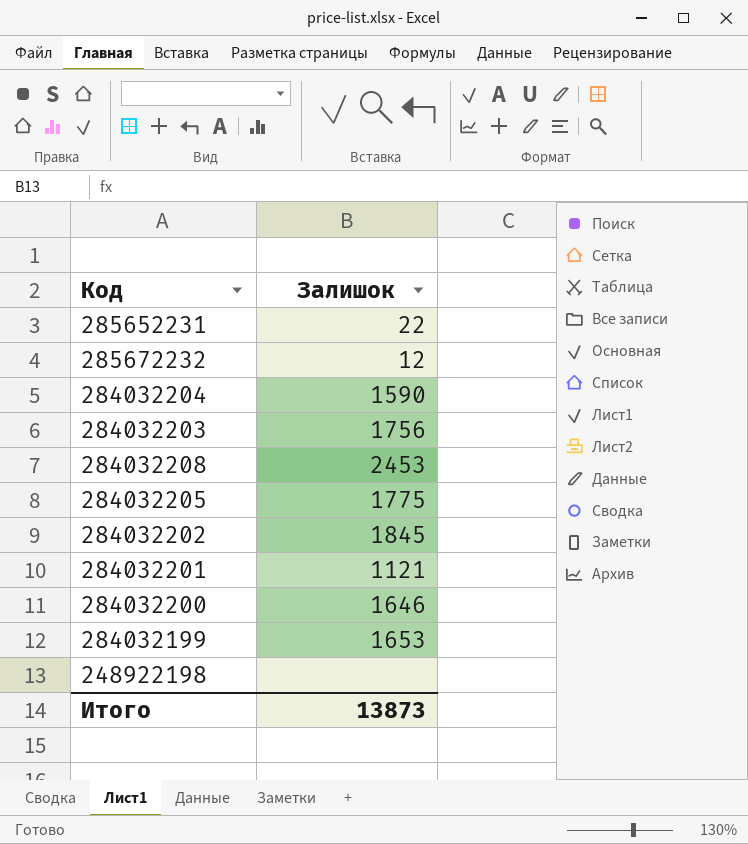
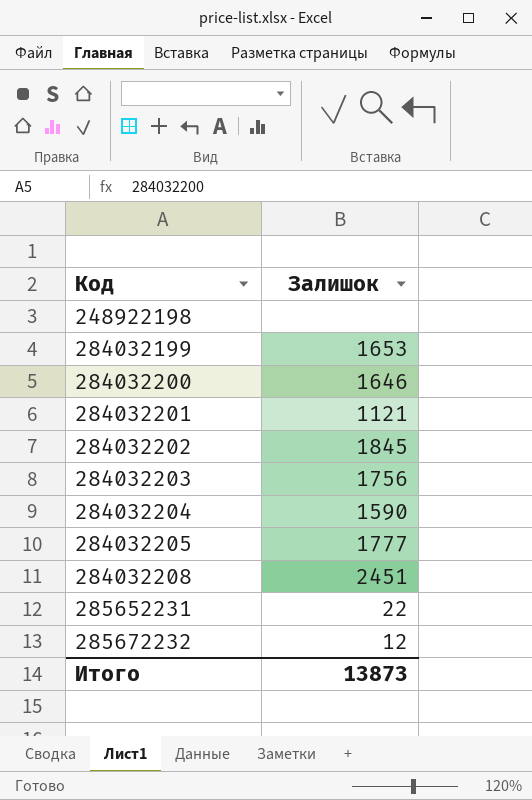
row order: none -> Код ascending
284032205 | Залишок: 1775 -> 1777
284032208 | Залишок: 2453 -> 2451

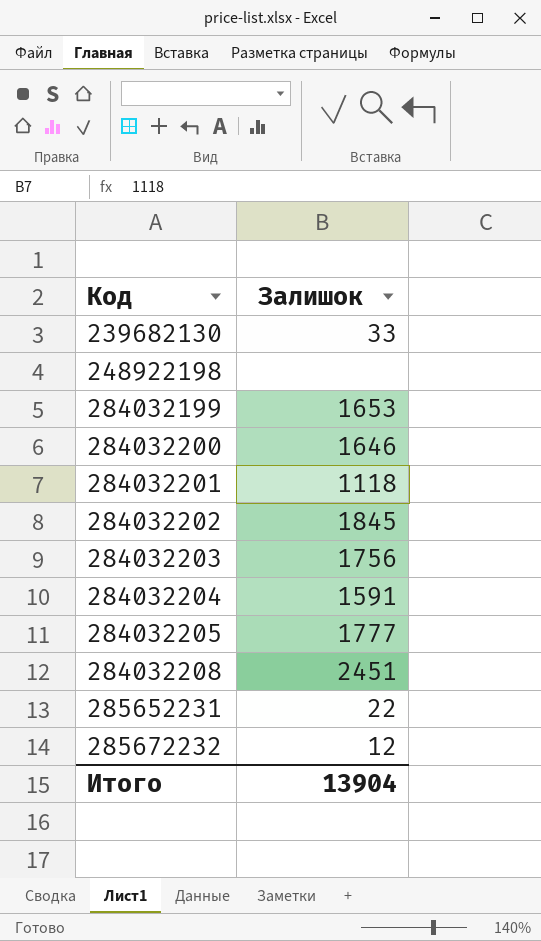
row 239682130: none -> 33
284032201 | Залишок: 1121 -> 1118
284032204 | Залишок: 1590 -> 1591
Итого | Залишок: 13873 -> 13904

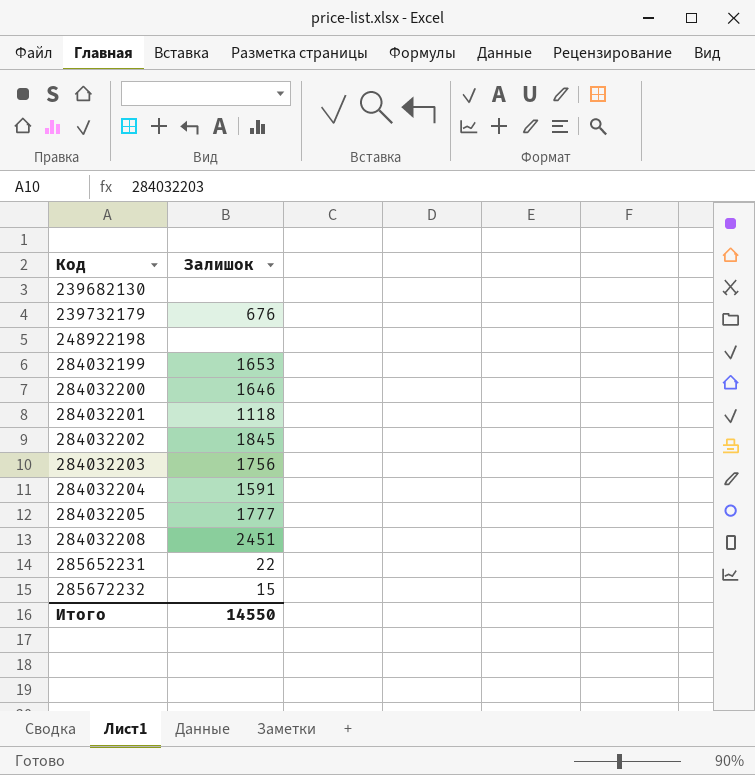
239682130 | Залишок: 33 -> none
row 239732179: none -> 676
285672232 | Залишок: 12 -> 15
Итого | Залишок: 13904 -> 14550

